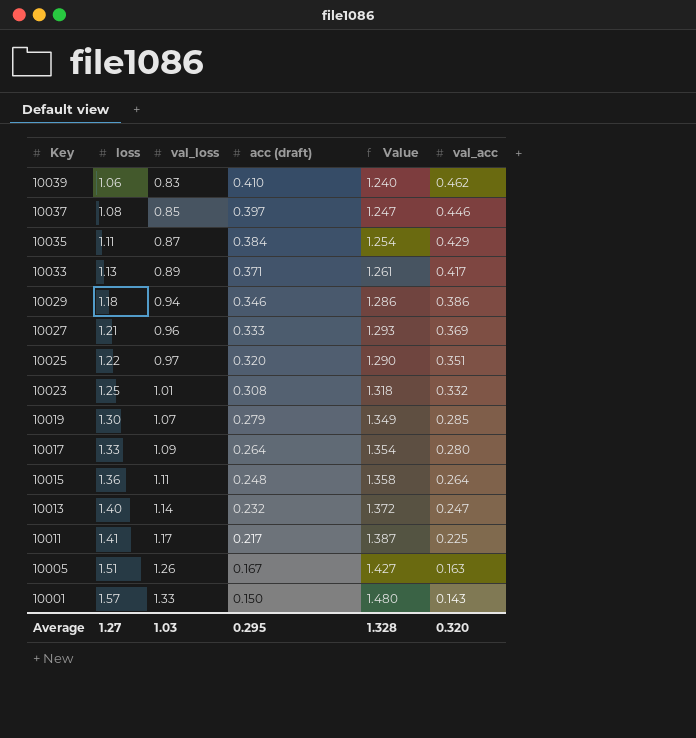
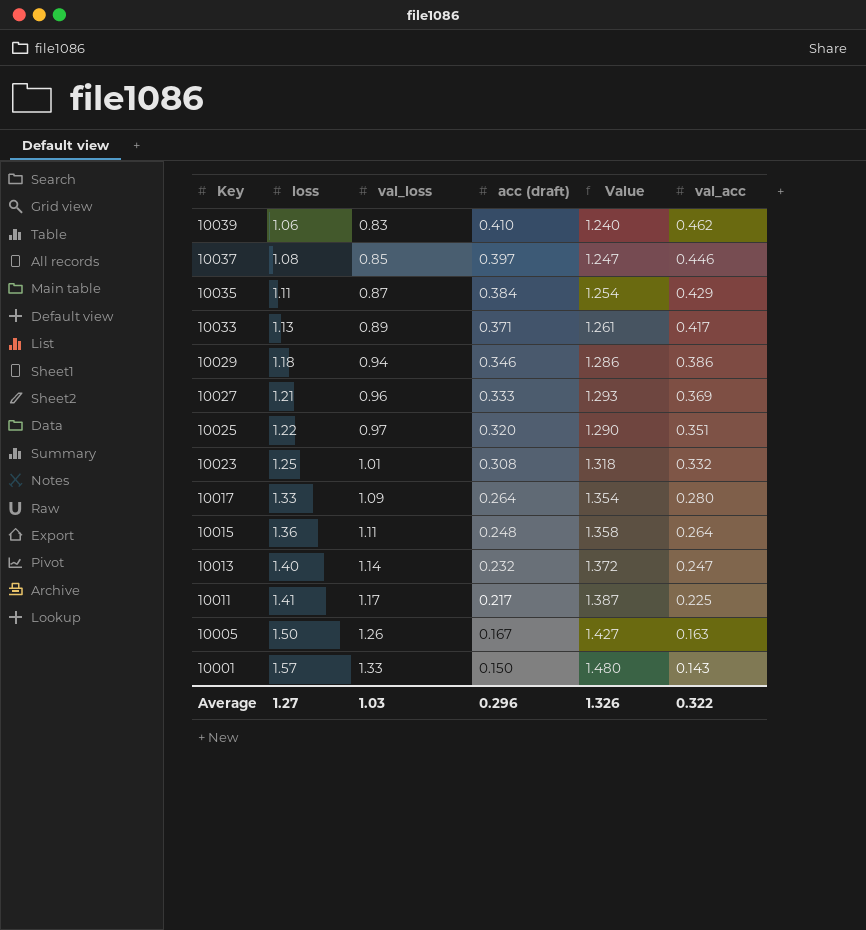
row 10019: 1.30 | 1.07 | 0.279 | 1.349 | 0.285 -> none
10005 | loss: 1.51 -> 1.50
Average | acc (draft): 0.295 -> 0.296
Average | Value: 1.328 -> 1.326
Average | val_acc: 0.320 -> 0.322

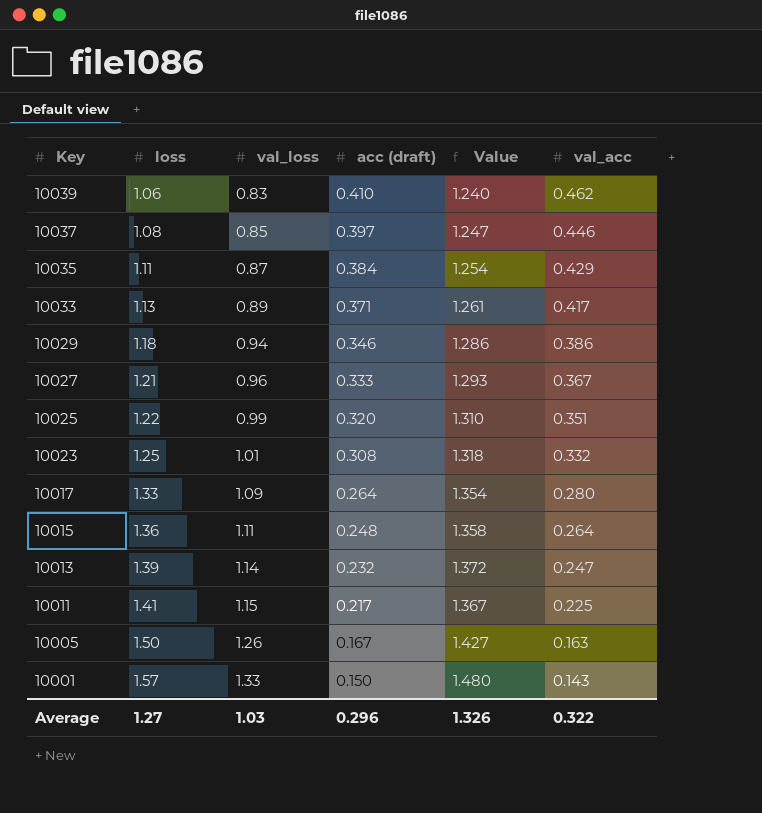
10027 | val_acc: 0.369 -> 0.367
10025 | val_loss: 0.97 -> 0.99
10025 | Value: 1.290 -> 1.310
10013 | loss: 1.40 -> 1.39
10011 | val_loss: 1.17 -> 1.15
10011 | Value: 1.387 -> 1.367

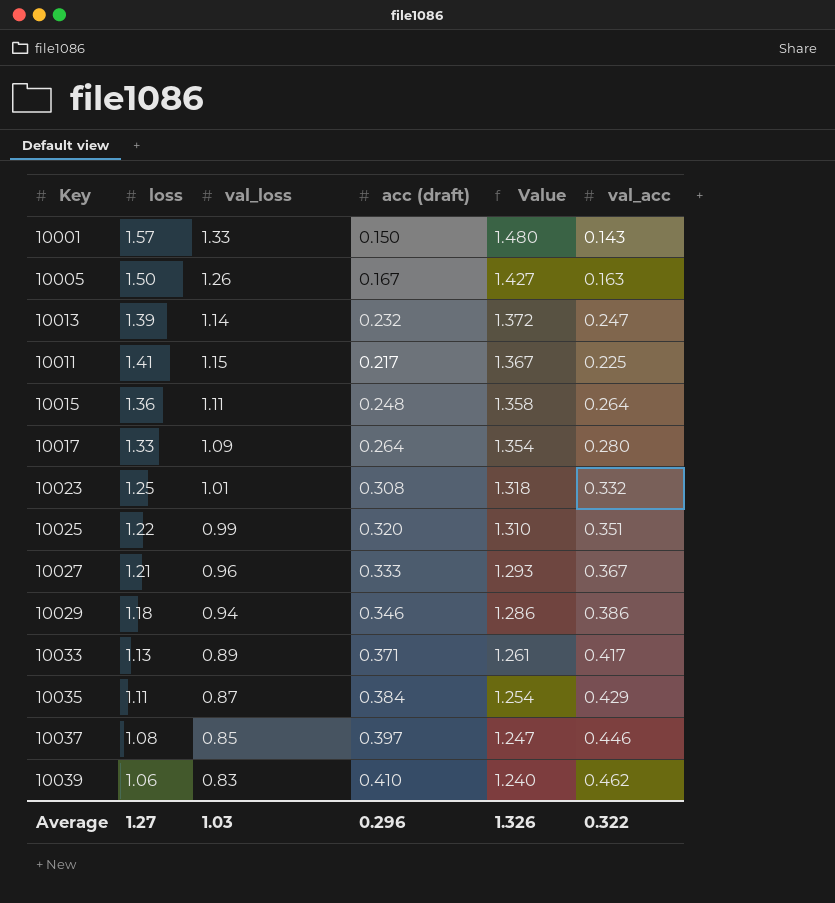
row order: Key descending -> Value descending

